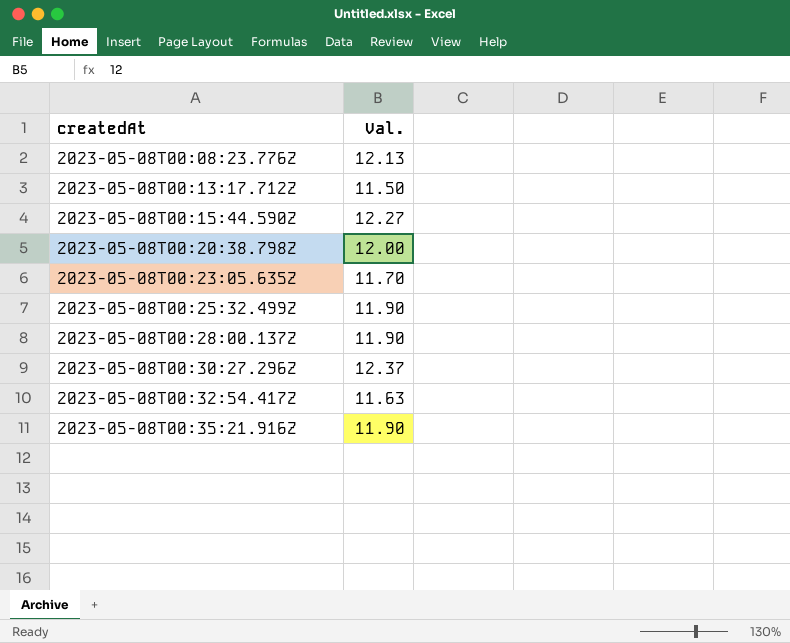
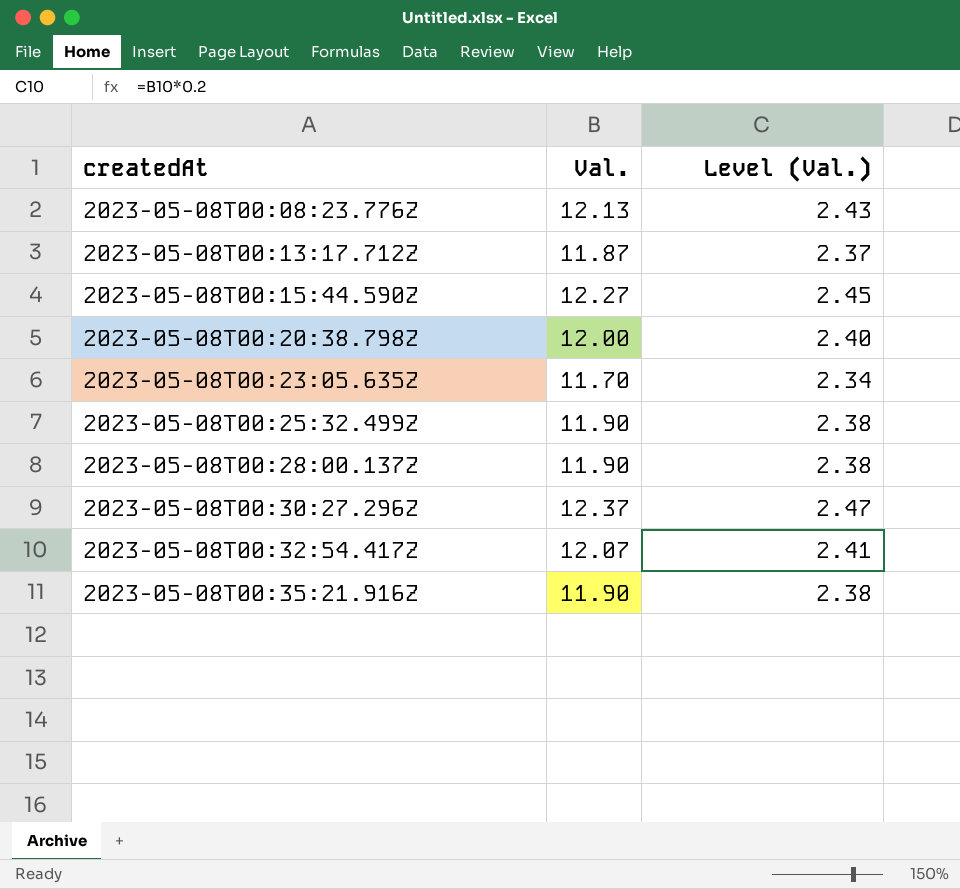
column Level (Val.) | formula: none -> [Val.] * 0.2
2023-05-08T00:13:17.712Z | Val.: 11.50 -> 11.87
2023-05-08T00:32:54.417Z | Val.: 11.63 -> 12.07

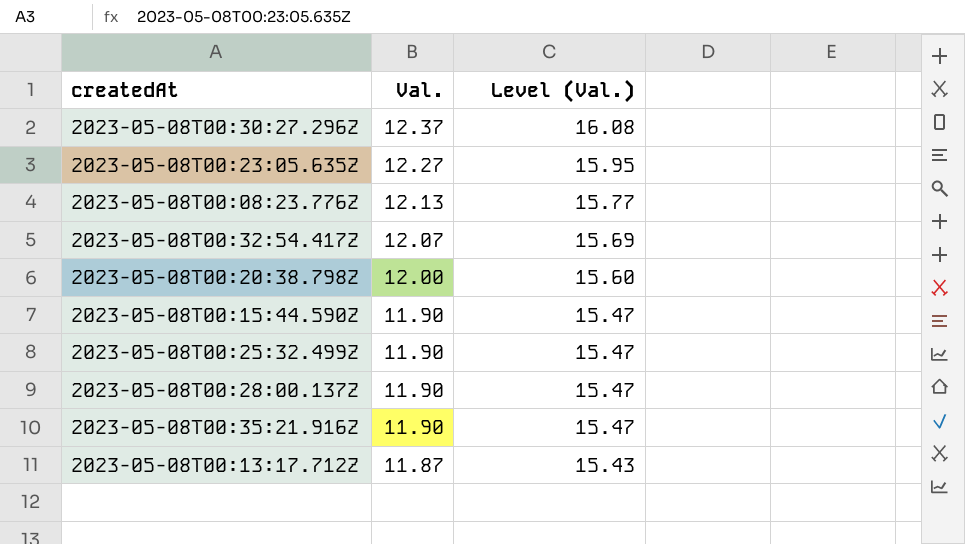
row order: createdAt ascending -> Val. descending
column Level (Val.) | formula: [Val.] * 0.2 -> [Val.] * 1.3
2023-05-08T00:23:05.635Z | Val.: 11.70 -> 12.27
2023-05-08T00:15:44.590Z | Val.: 12.27 -> 11.90

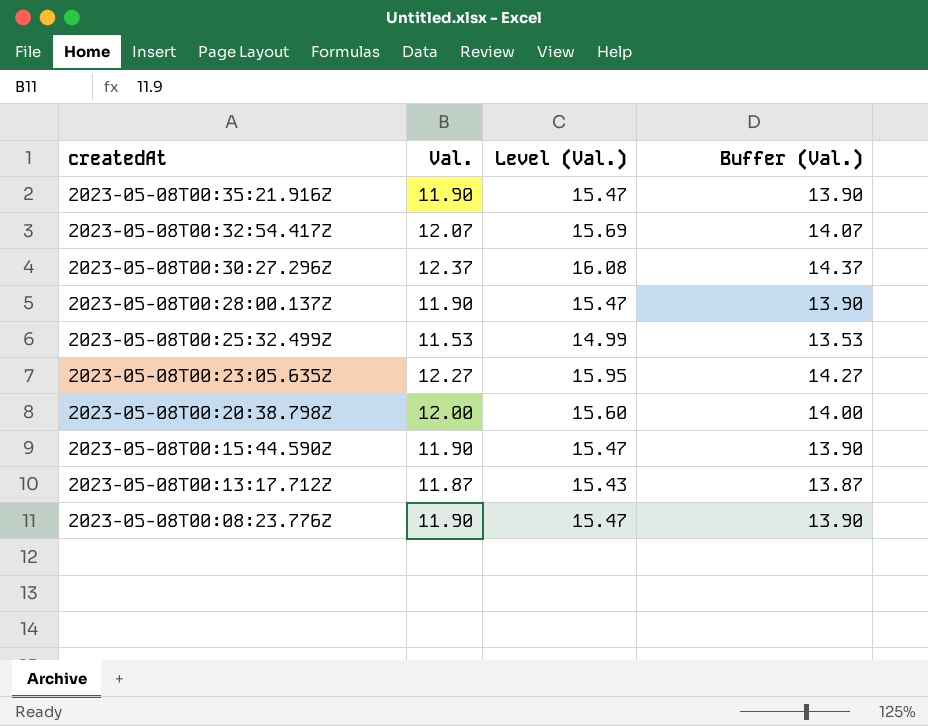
row order: Val. descending -> createdAt descending
column Buffer (Val.) | formula: none -> [Val.] + 2
2023-05-08T00:25:32.499Z | Val.: 11.90 -> 11.53
2023-05-08T00:25:32.499Z | Level (Val.): 15.47 -> 14.99
2023-05-08T00:08:23.776Z | Val.: 12.13 -> 11.90
2023-05-08T00:08:23.776Z | Level (Val.): 15.77 -> 15.47

